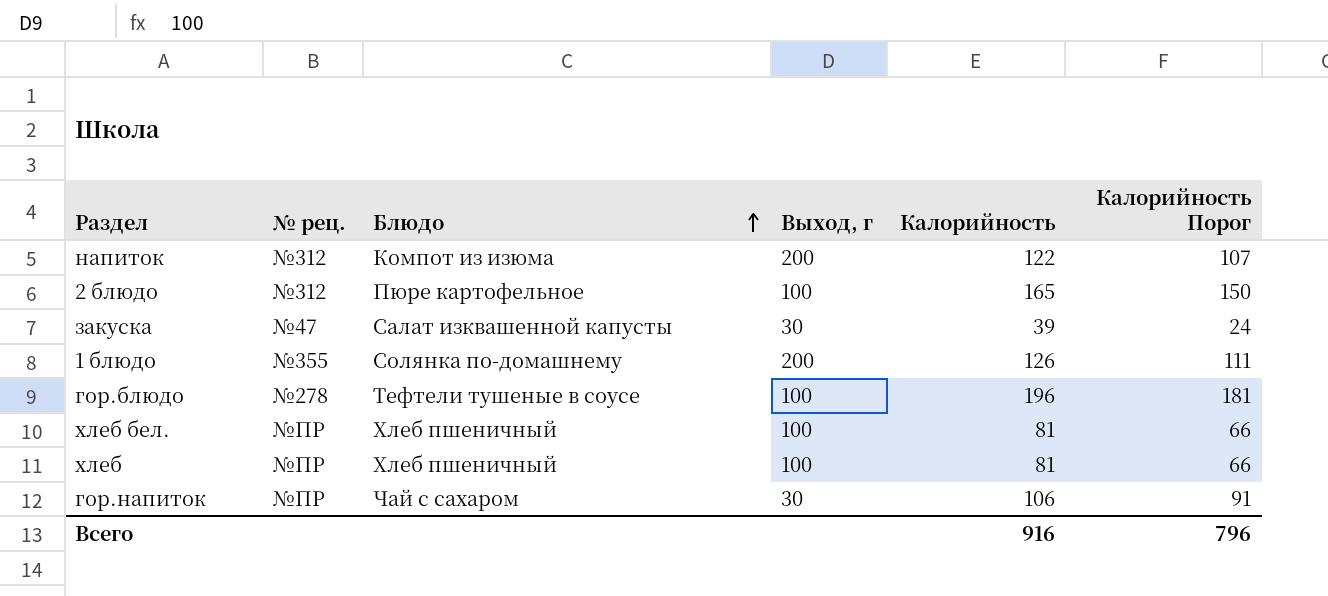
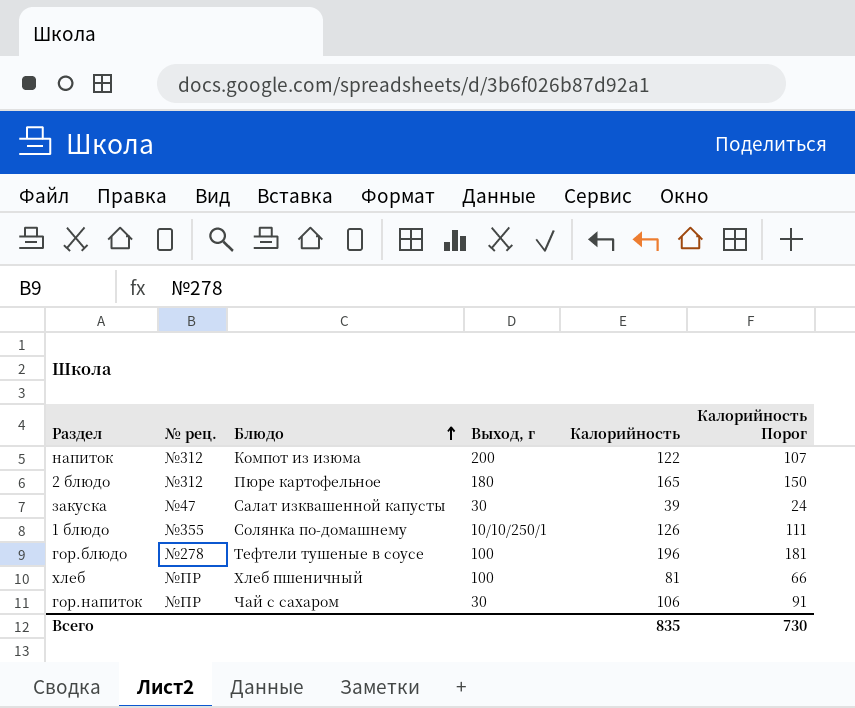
row хлеб бел.: №ПР | Хлеб пшеничный | 100 | 81 | 66 -> none
2 блюдо | Выход, г: 100 -> 180
1 блюдо | Выход, г: 200 -> 10/10/250/1
Всего | Калорийность: 916 -> 835
Всего | Калорийность Порог: 796 -> 730

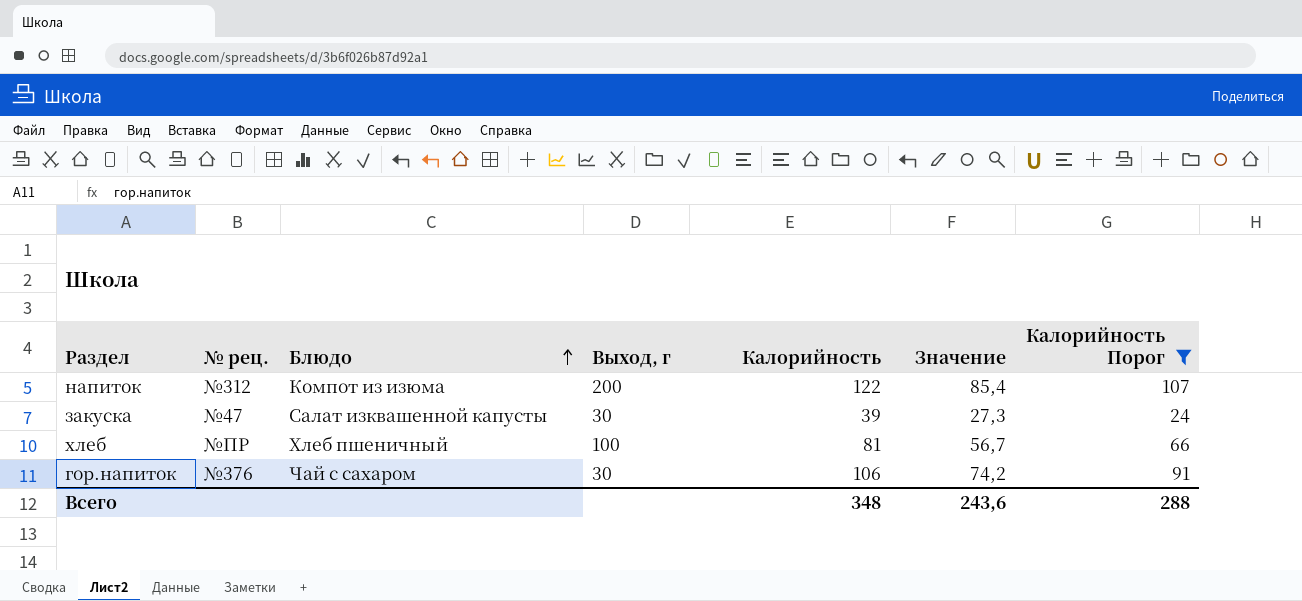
filter: none -> Калорийность Порог <= 107
column Значение | formula: none -> [Калорийность] * 0,7
гор.напиток | № рец.: №ПР -> №376
Всего | Калорийность: 835 -> 348
Всего | Калорийность Порог: 730 -> 288

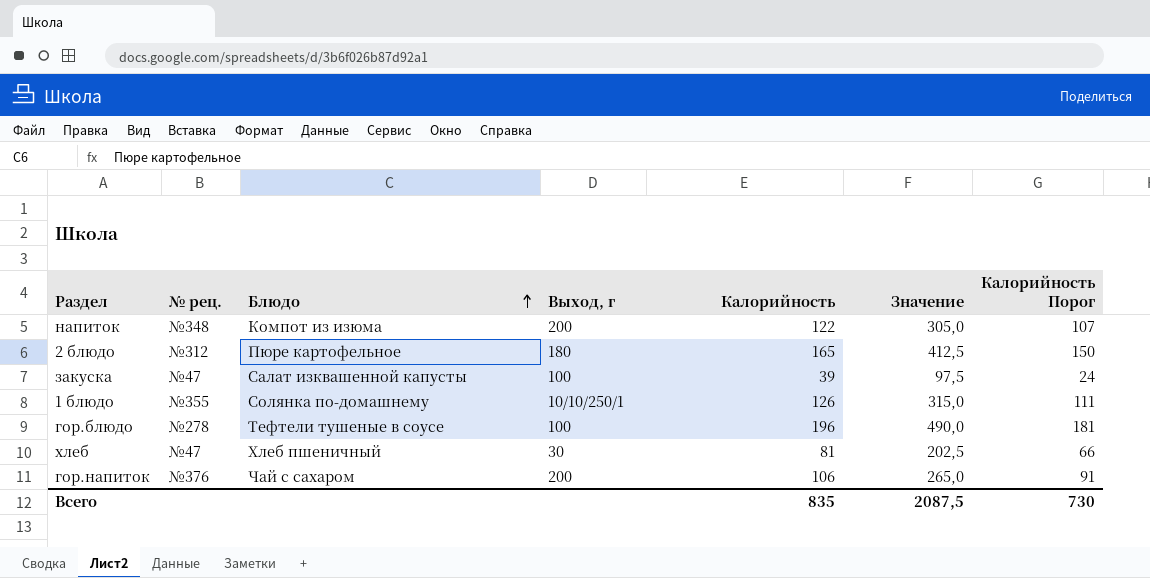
filter: Калорийность Порог <= 107 -> none
column Значение | formula: [Калорийность] * 0,7 -> [Калорийность] * 2,5
напиток | № рец.: №312 -> №348
закуска | Выход, г: 30 -> 100
хлеб | № рец.: №ПР -> №47
хлеб | Выход, г: 100 -> 30
гор.напиток | Выход, г: 30 -> 200
Всего | Калорийность: 348 -> 835
Всего | Значение: 243,6 -> 2087,5
Всего | Калорийность Порог: 288 -> 730

